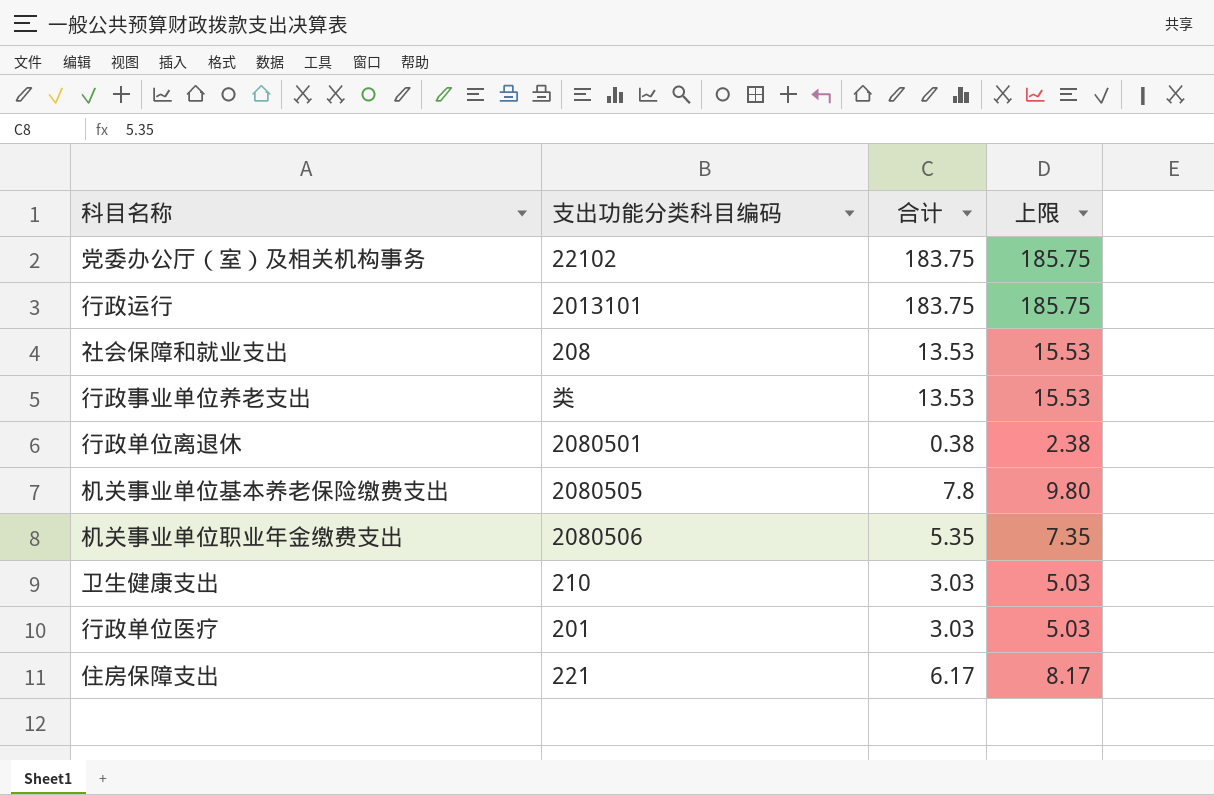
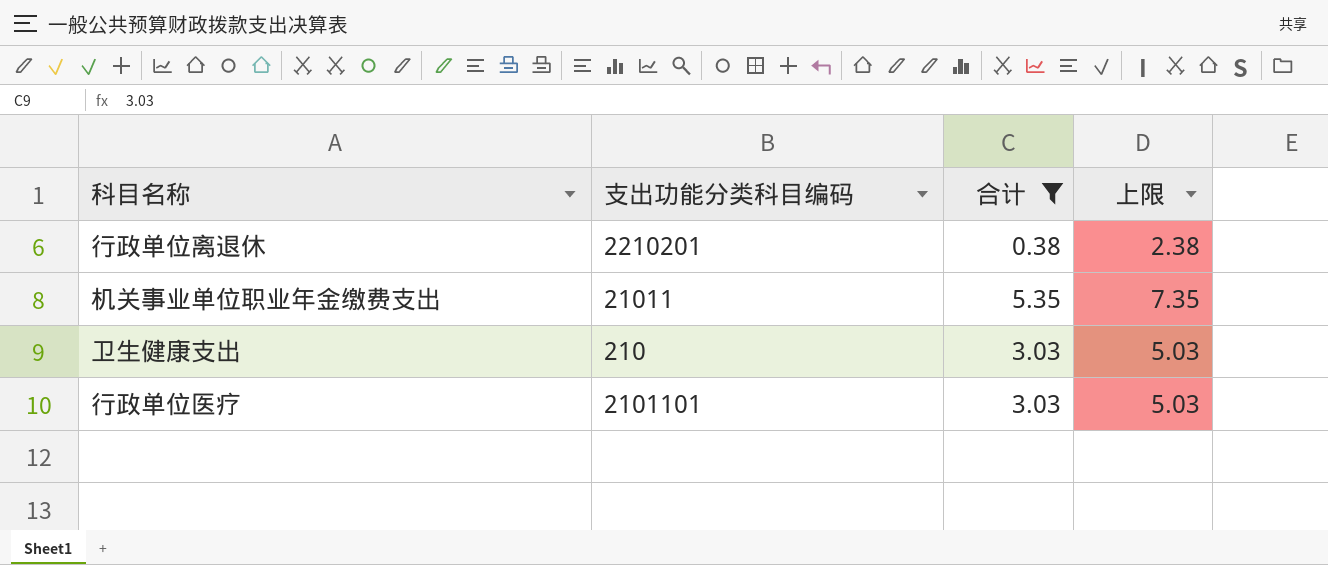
filter: none -> 合计 <= 5.35
行政单位离退休 | 支出功能分类科目编码: 2080501 -> 2210201
机关事业单位职业年金缴费支出 | 支出功能分类科目编码: 2080506 -> 21011
行政单位医疗 | 支出功能分类科目编码: 201 -> 2101101

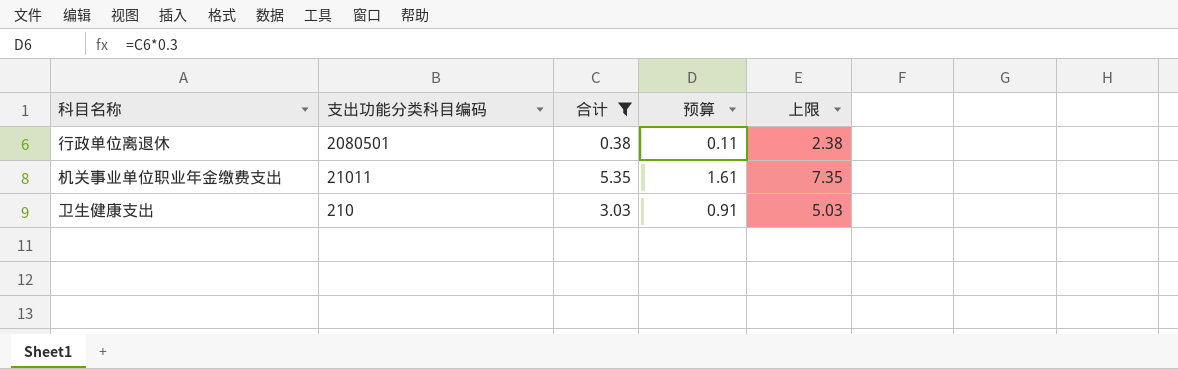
column 预算 | formula: none -> [合计] * 0.3
row 行政单位医疗: 2101101 | 3.03 | 5.03 -> none
行政单位离退休 | 支出功能分类科目编码: 2210201 -> 2080501

